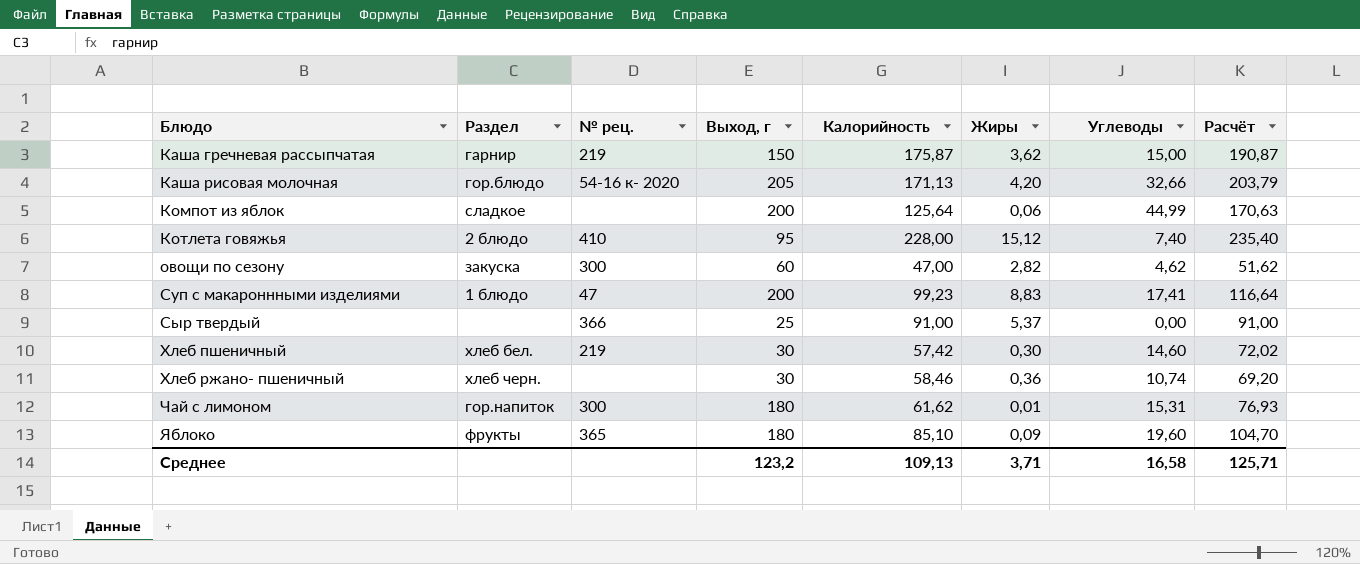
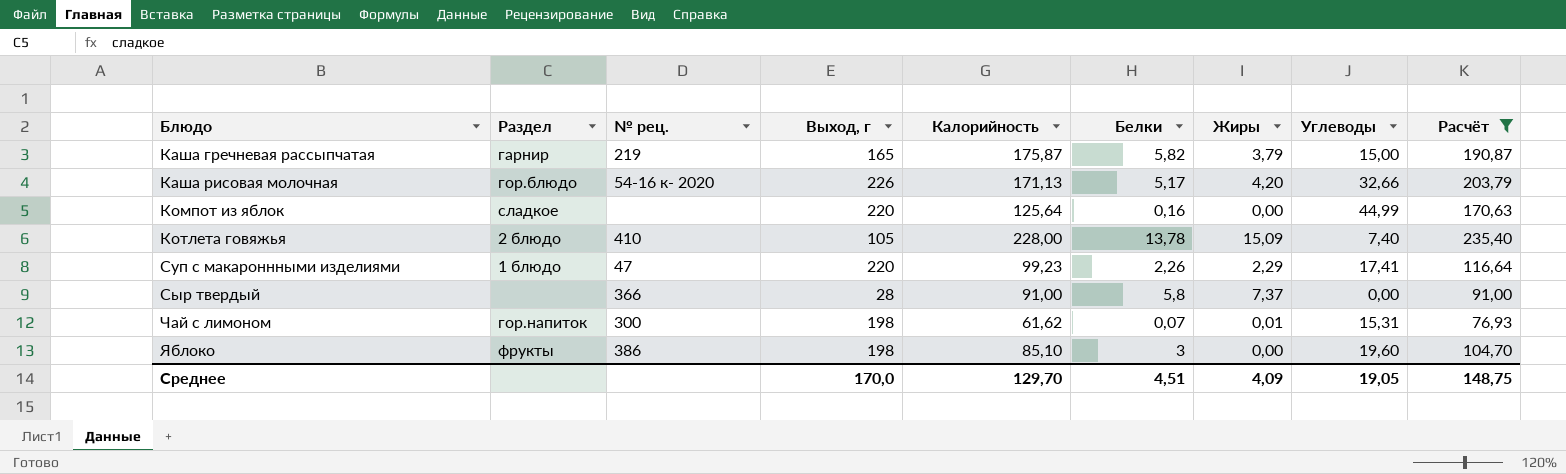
filter: none -> Расчёт >= 76,93
column Белки | position: none -> 6
Каша гречневая рассыпчатая | Выход, г: 150 -> 165
Каша гречневая рассыпчатая | Жиры: 3,62 -> 3,79
Каша рисовая молочная | Выход, г: 205 -> 226
Компот из яблок | Выход, г: 200 -> 220
Компот из яблок | Жиры: 0,06 -> 0,00
Котлета говяжья | Выход, г: 95 -> 105
Котлета говяжья | Жиры: 15,12 -> 15,09
Суп с макароннными изделиями | Выход, г: 200 -> 220
Суп с макароннными изделиями | Жиры: 8,83 -> 2,29
Сыр твердый | Выход, г: 25 -> 28
Сыр твердый | Жиры: 5,37 -> 7,37
Чай с лимоном | Выход, г: 180 -> 198
Яблоко | № рец.: 365 -> 386
Яблоко | Выход, г: 180 -> 198
Яблоко | Жиры: 0,09 -> 0,00
Среднее | Выход, г: 123,2 -> 170,0
Среднее | Калорийность: 109,13 -> 129,70
Среднее | Жиры: 3,71 -> 4,09
Среднее | Углеводы: 16,58 -> 19,05
Среднее | Расчёт: 125,71 -> 148,75

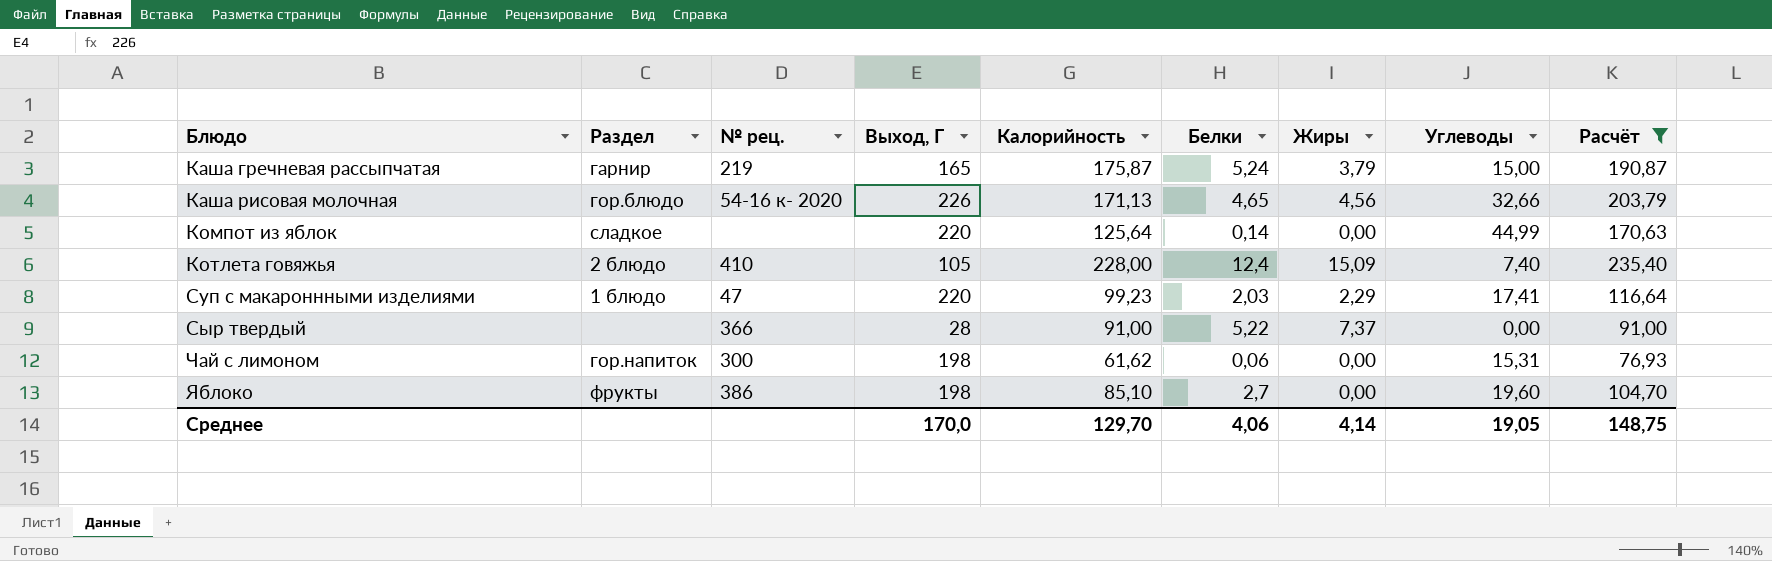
column name: Выход, г -> Выход, Г
Каша гречневая рассыпчатая | Белки: 5,82 -> 5,24
Каша рисовая молочная | Белки: 5,17 -> 4,65
Каша рисовая молочная | Жиры: 4,20 -> 4,56
Компот из яблок | Белки: 0,16 -> 0,14
Котлета говяжья | Белки: 13,78 -> 12,4
Суп с макароннными изделиями | Белки: 2,26 -> 2,03
Сыр твердый | Белки: 5,8 -> 5,22
Чай с лимоном | Белки: 0,07 -> 0,06
Чай с лимоном | Жиры: 0,01 -> 0,00
Яблоко | Белки: 3 -> 2,7
Среднее | Белки: 4,51 -> 4,06
Среднее | Жиры: 4,09 -> 4,14

